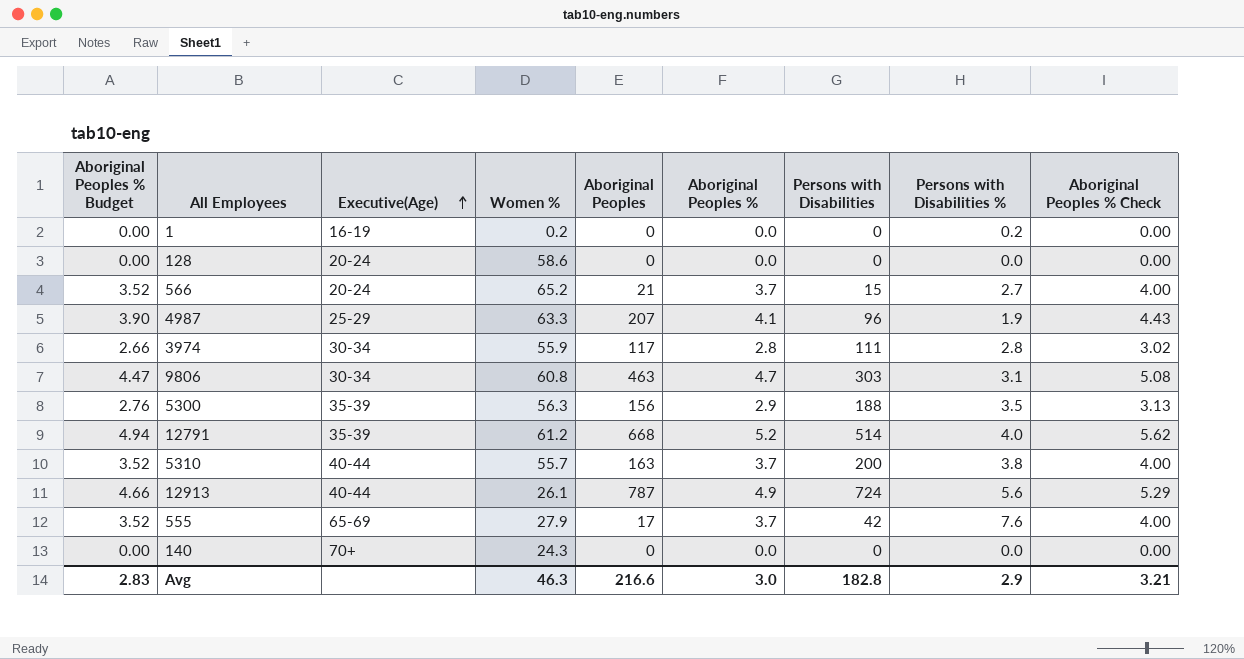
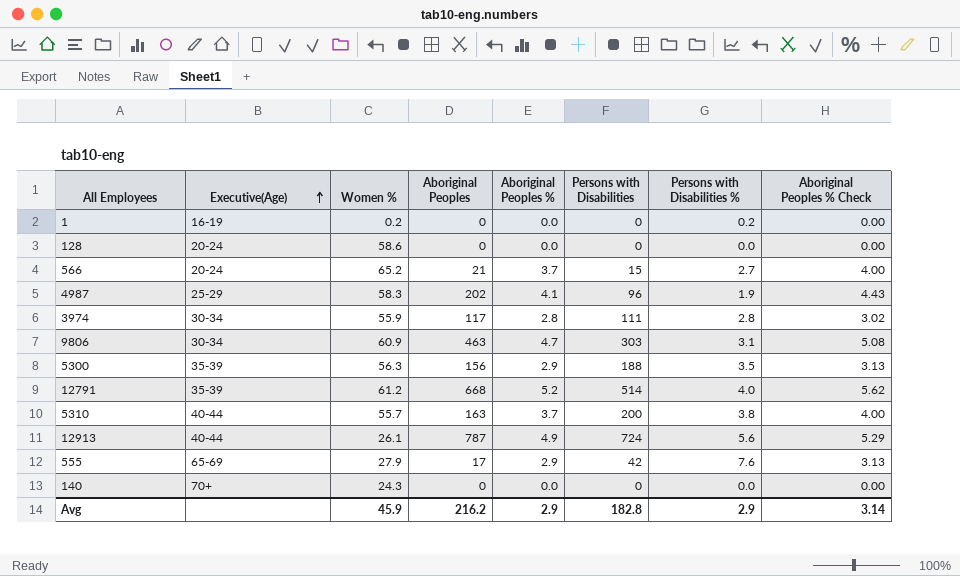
column Aboriginal Peoples % Budget | formula: [Aboriginal Peoples %] * 0.95 -> none
4987 | Women %: 63.3 -> 58.3
4987 | Aboriginal Peoples: 207 -> 202
9806 | Women %: 60.8 -> 60.9
555 | Aboriginal Peoples %: 3.7 -> 2.9
555 | Aboriginal Peoples % Check: 4.00 -> 3.13
Avg | Women %: 46.3 -> 45.9
Avg | Aboriginal Peoples: 216.6 -> 216.2
Avg | Aboriginal Peoples %: 3.0 -> 2.9
Avg | Aboriginal Peoples % Check: 3.21 -> 3.14

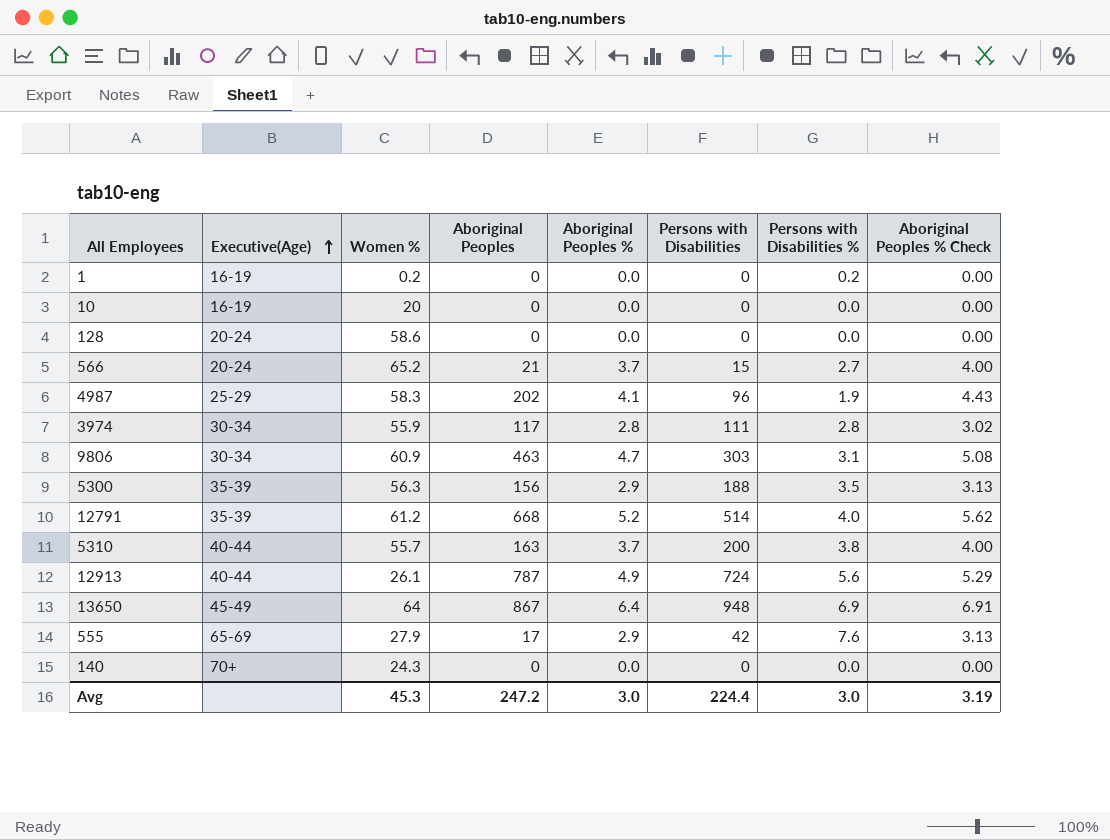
row 10: none -> 16-19 | 20 | 0 | 0.0 | 0 | 0.0 | 0.00
row 13650: none -> 45-49 | 64 | 867 | 6.4 | 948 | 6.9 | 6.91
Avg | Women %: 45.9 -> 45.3
Avg | Aboriginal Peoples: 216.2 -> 247.2
Avg | Aboriginal Peoples %: 2.9 -> 3.0
Avg | Persons with Disabilities: 182.8 -> 224.4
Avg | Persons with Disabilities %: 2.9 -> 3.0
Avg | Aboriginal Peoples % Check: 3.14 -> 3.19

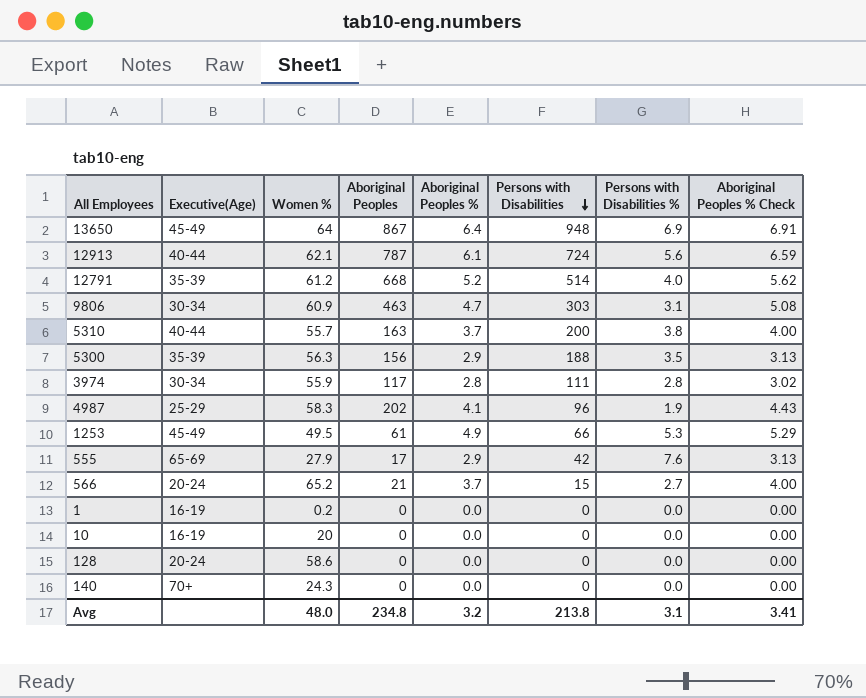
row order: Executive(Age) ascending -> Persons with Disabilities descending
12913 | Women %: 26.1 -> 62.1
12913 | Aboriginal Peoples %: 4.9 -> 6.1
12913 | Aboriginal Peoples % Check: 5.29 -> 6.59
row 1253: none -> 45-49 | 49.5 | 61 | 4.9 | 66 | 5.3 | 5.29
1 | Persons with Disabilities %: 0.2 -> 0.0
Avg | Women %: 45.3 -> 48.0
Avg | Aboriginal Peoples: 247.2 -> 234.8
Avg | Aboriginal Peoples %: 3.0 -> 3.2
Avg | Persons with Disabilities: 224.4 -> 213.8
Avg | Persons with Disabilities %: 3.0 -> 3.1
Avg | Aboriginal Peoples % Check: 3.19 -> 3.41

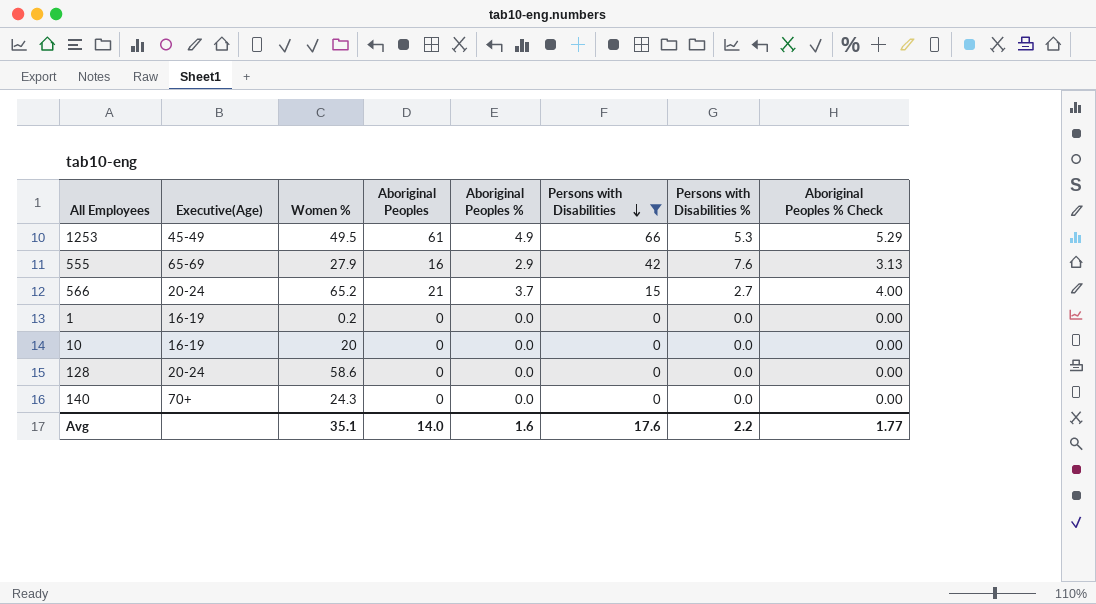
filter: none -> Persons with Disabilities <= 66
555 | Aboriginal Peoples: 17 -> 16
Avg | Women %: 48.0 -> 35.1
Avg | Aboriginal Peoples: 234.8 -> 14.0
Avg | Aboriginal Peoples %: 3.2 -> 1.6
Avg | Persons with Disabilities: 213.8 -> 17.6
Avg | Persons with Disabilities %: 3.1 -> 2.2
Avg | Aboriginal Peoples % Check: 3.41 -> 1.77

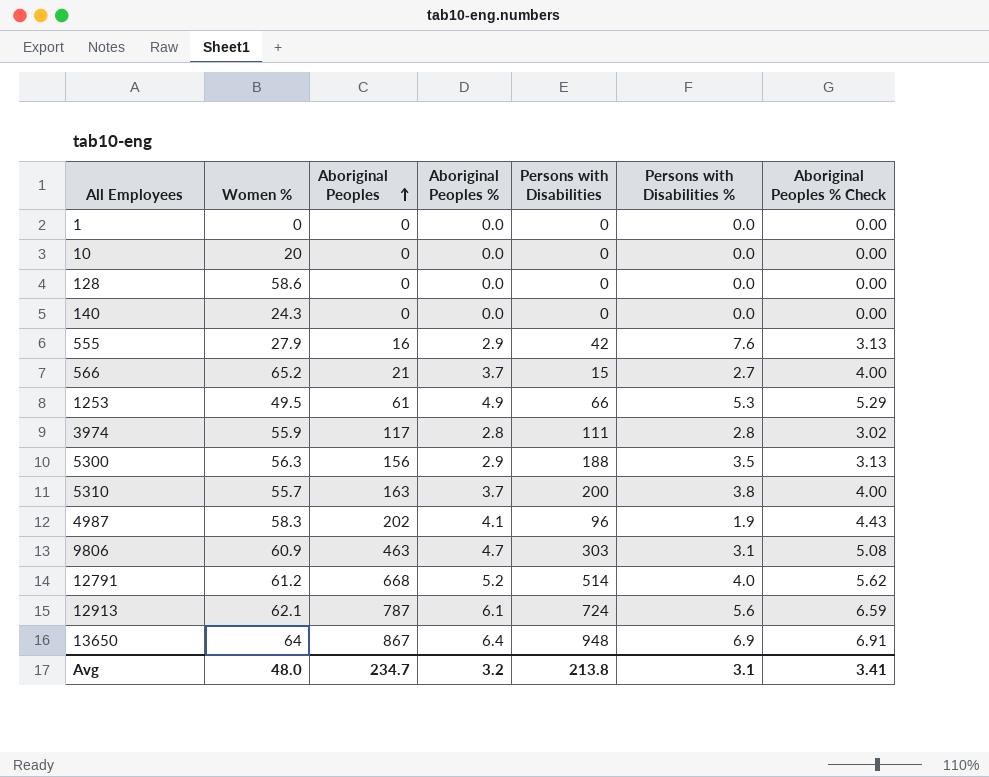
filter: Persons with Disabilities <= 66 -> none
row order: Persons with Disabilities descending -> Aboriginal Peoples ascending
column Executive(Age) | position: 2 -> none
1 | Women %: 0.2 -> 0
Avg | Women %: 35.1 -> 48.0
Avg | Aboriginal Peoples: 14.0 -> 234.7
Avg | Aboriginal Peoples %: 1.6 -> 3.2
Avg | Persons with Disabilities: 17.6 -> 213.8
Avg | Persons with Disabilities %: 2.2 -> 3.1
Avg | Aboriginal Peoples % Check: 1.77 -> 3.41

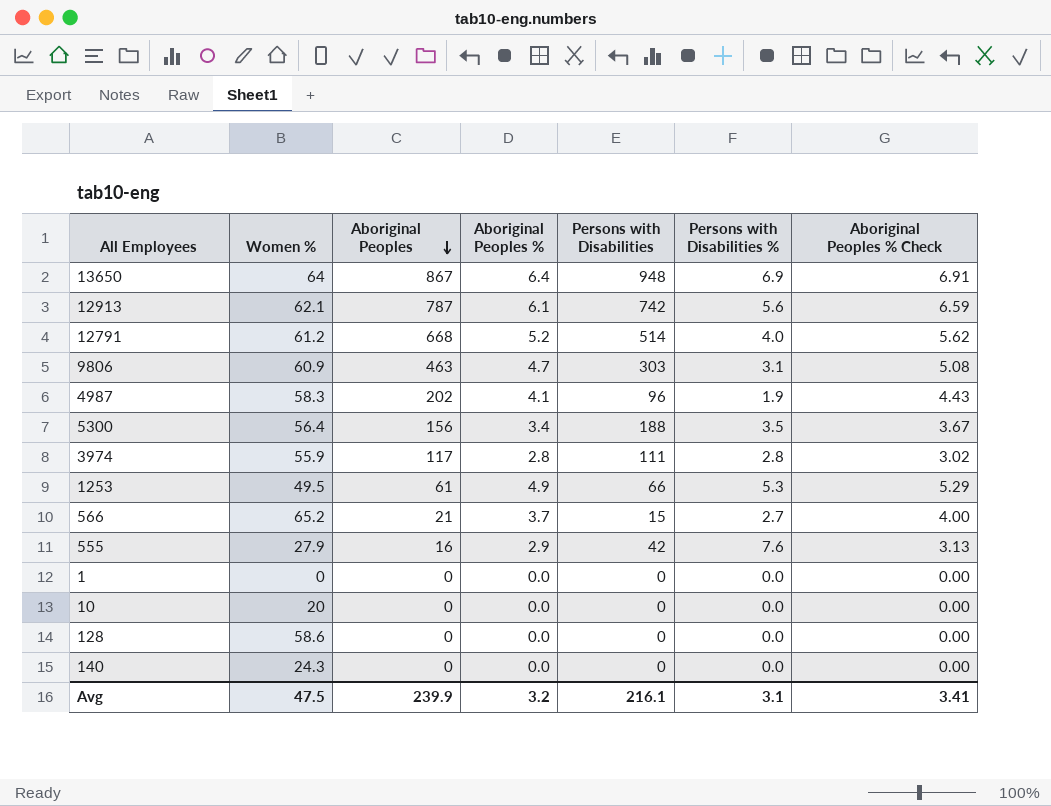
row order: Aboriginal Peoples ascending -> Aboriginal Peoples descending
row 5310: 55.7 | 163 | 3.7 | 200 | 3.8 | 4.00 -> none
12913 | Persons with Disabilities: 724 -> 742
5300 | Women %: 56.3 -> 56.4
5300 | Aboriginal Peoples %: 2.9 -> 3.4
5300 | Aboriginal Peoples % Check: 3.13 -> 3.67
Avg | Women %: 48.0 -> 47.5
Avg | Aboriginal Peoples: 234.7 -> 239.9
Avg | Persons with Disabilities: 213.8 -> 216.1

